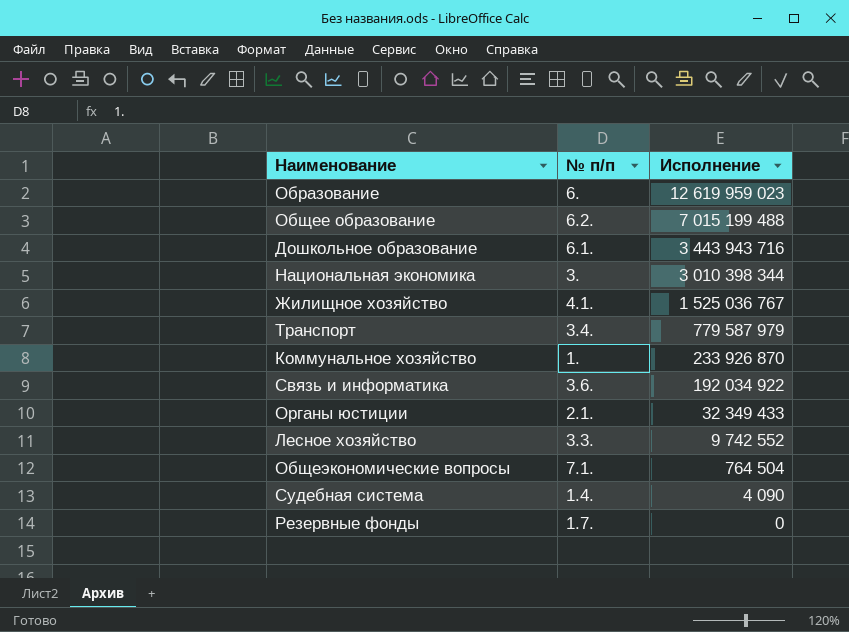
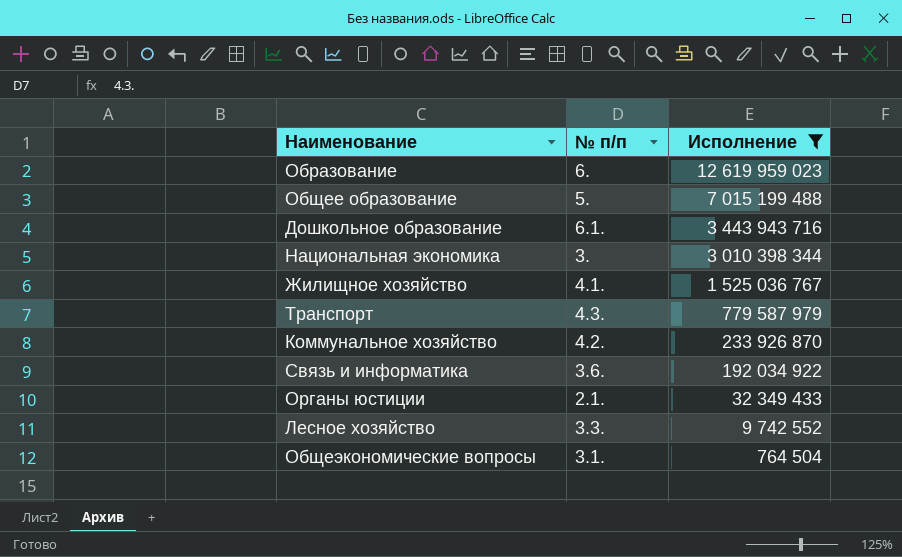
filter: none -> Исполнение >= 764 504
Общее образование | № п/п: 6.2. -> 5.
Транспорт | № п/п: 3.4. -> 4.3.
Коммунальное хозяйство | № п/п: 1. -> 4.2.
Общеэкономические вопросы | № п/п: 7.1. -> 3.1.

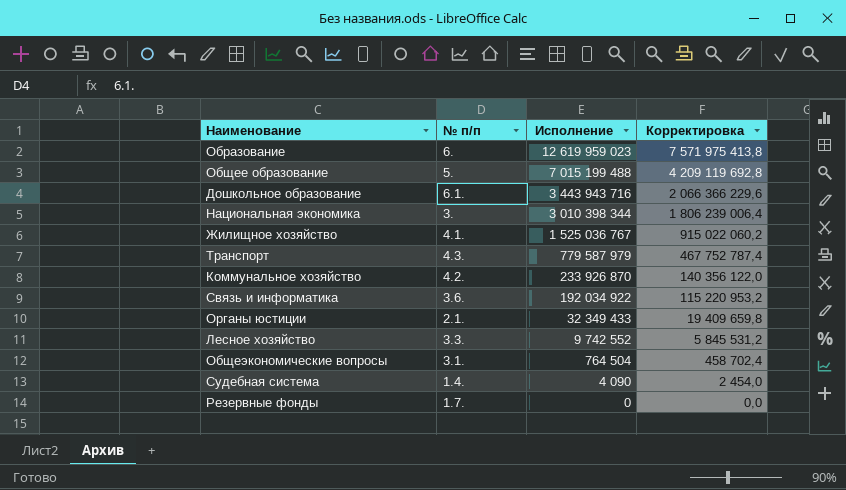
filter: Исполнение >= 764 504 -> none
column Корректировка | formula: none -> [Исполнение] * 0,6

